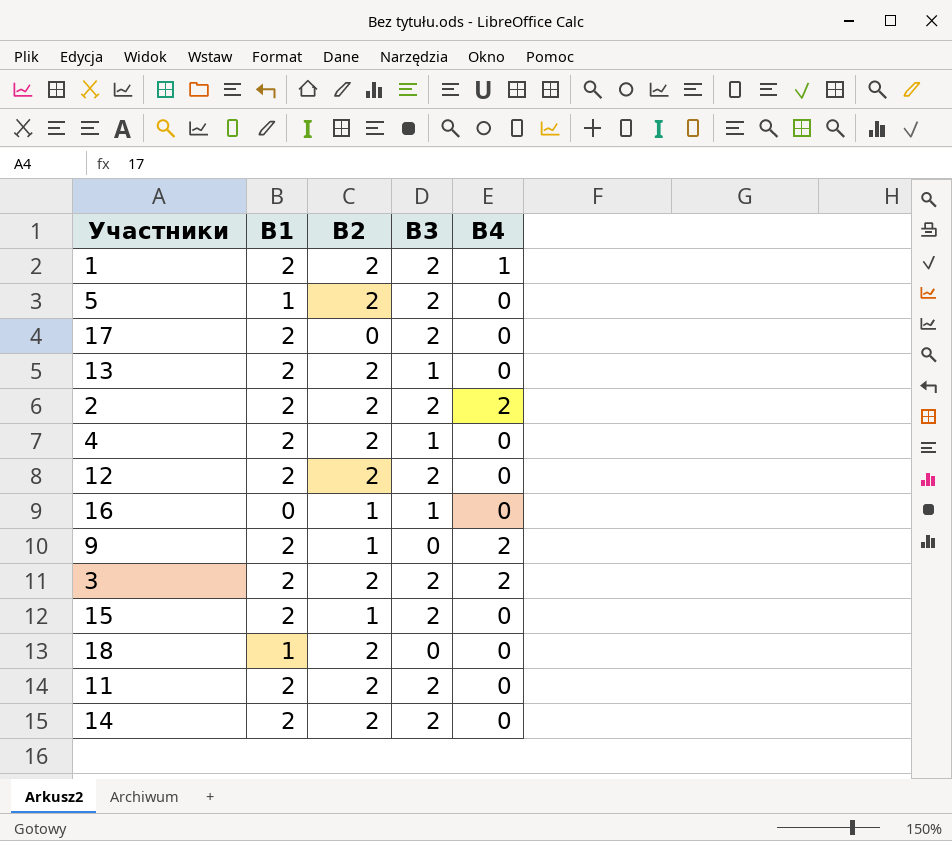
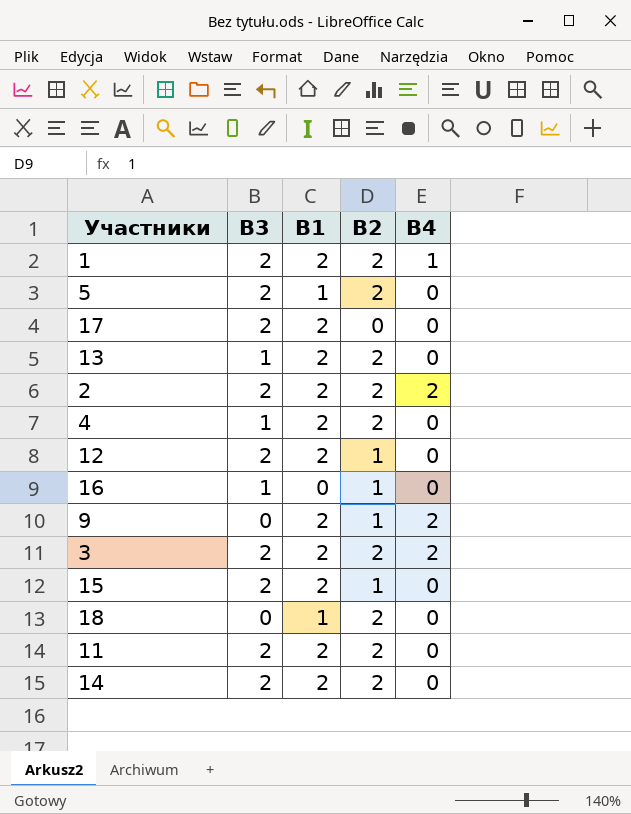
column В3 | position: 4 -> 2
12 | В2: 2 -> 1

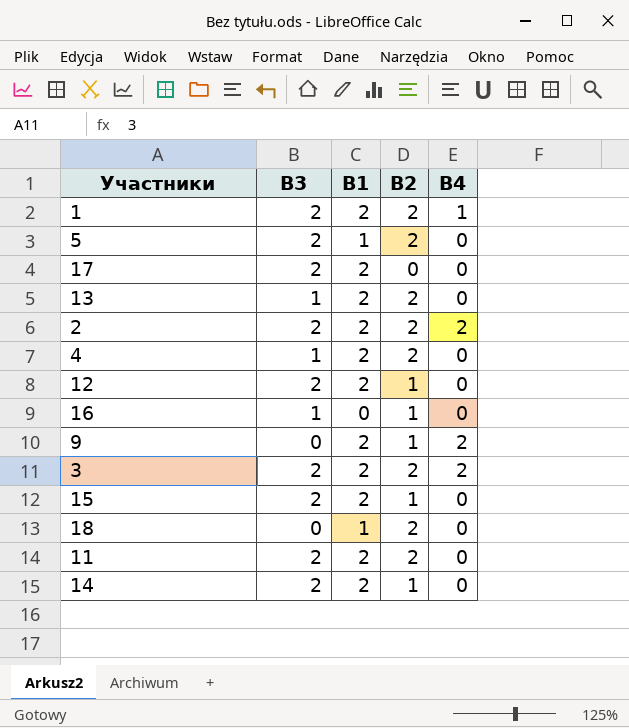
14 | В2: 2 -> 1

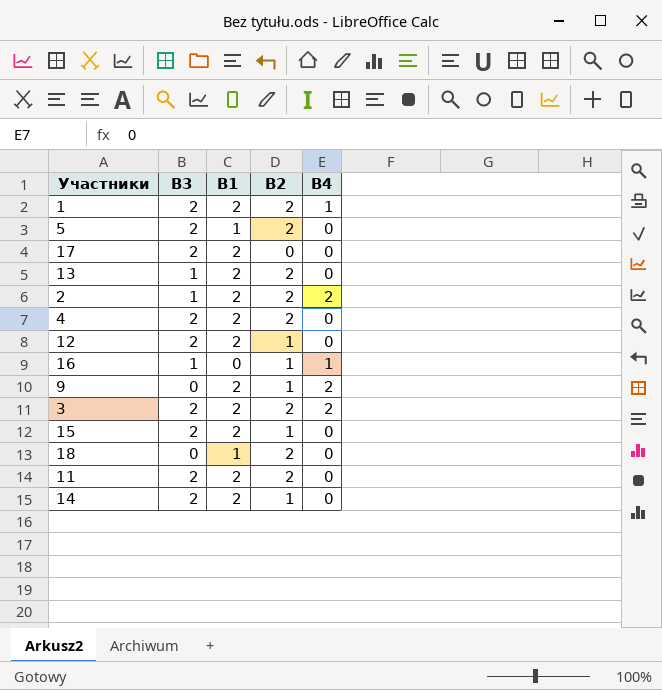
2 | В3: 2 -> 1
4 | В3: 1 -> 2
16 | В4: 0 -> 1

